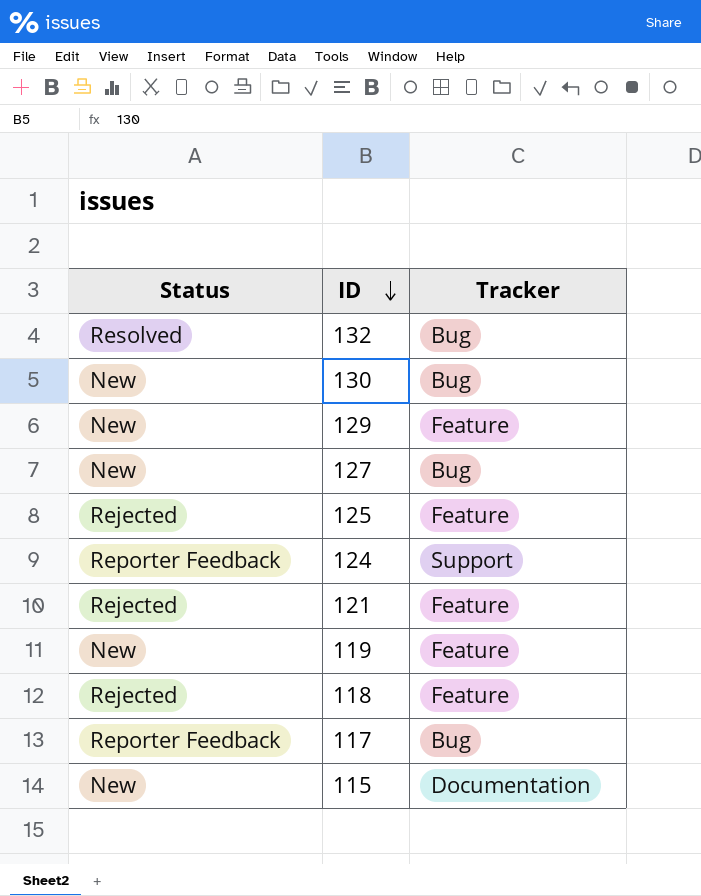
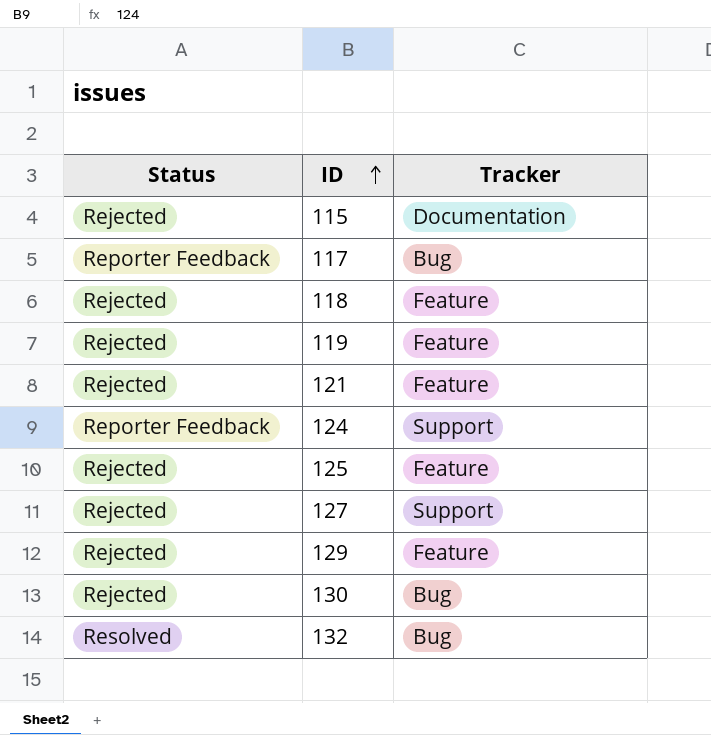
row order: ID descending -> ID ascending
115 | Status: New -> Rejected
119 | Status: New -> Rejected
127 | Status: New -> Rejected
127 | Tracker: Bug -> Support
129 | Status: New -> Rejected
130 | Status: New -> Rejected

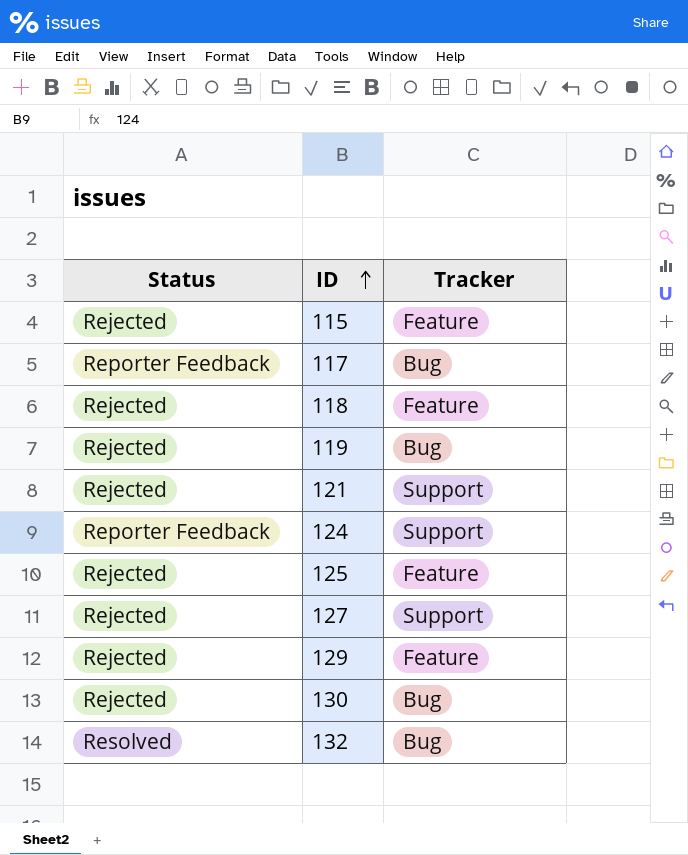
115 | Tracker: Documentation -> Feature
119 | Tracker: Feature -> Bug
121 | Tracker: Feature -> Support

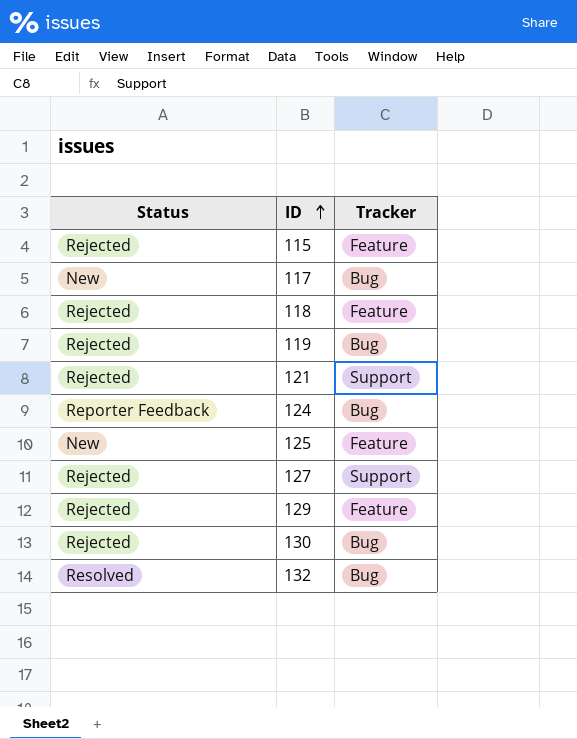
117 | Status: Reporter Feedback -> New
124 | Tracker: Support -> Bug
125 | Status: Rejected -> New

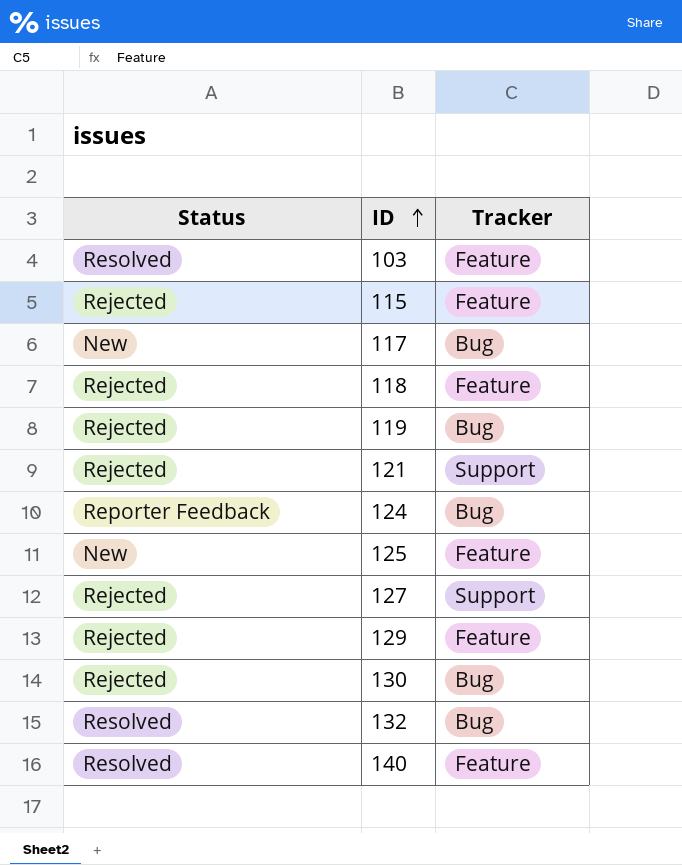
row 103: none -> Resolved | Feature
row 140: none -> Resolved | Feature

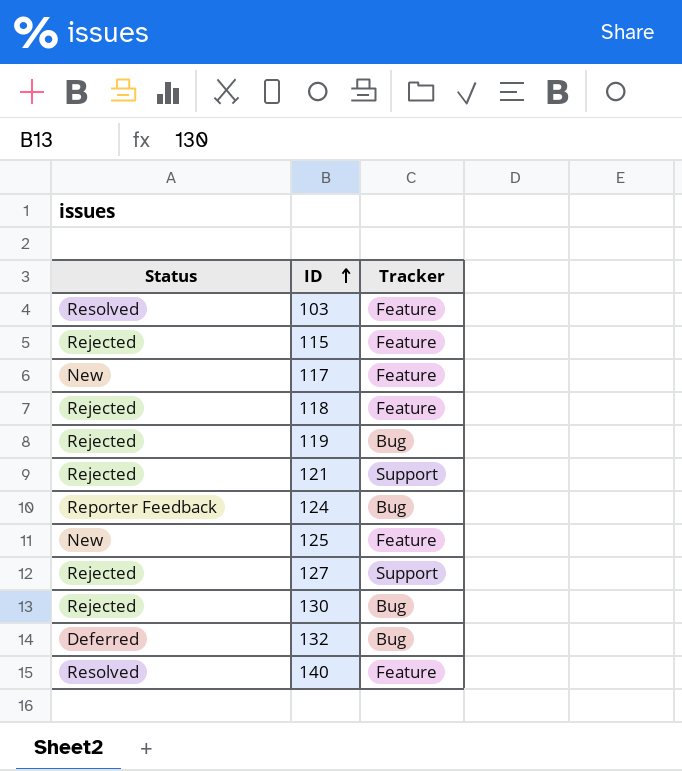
row 129: Rejected | Feature -> none
117 | Tracker: Bug -> Feature
132 | Status: Resolved -> Deferred

